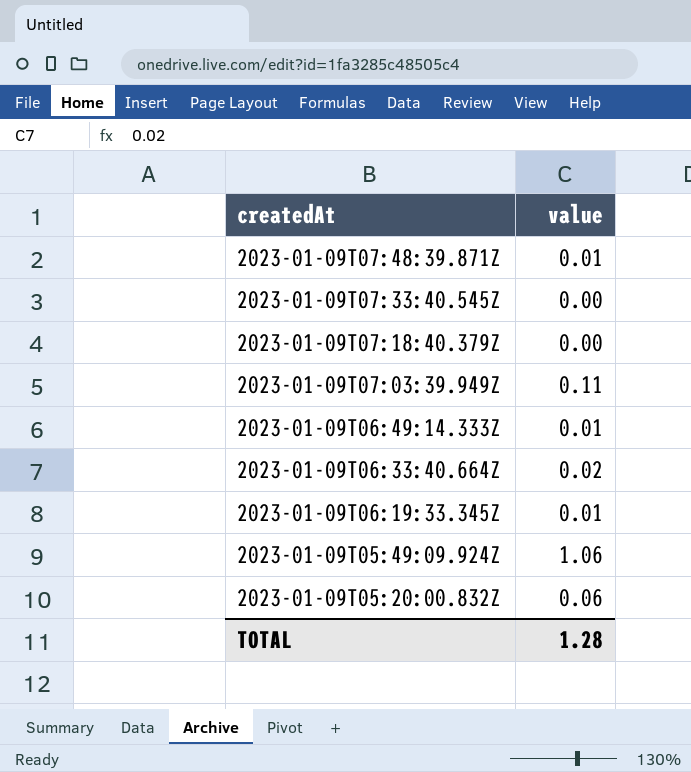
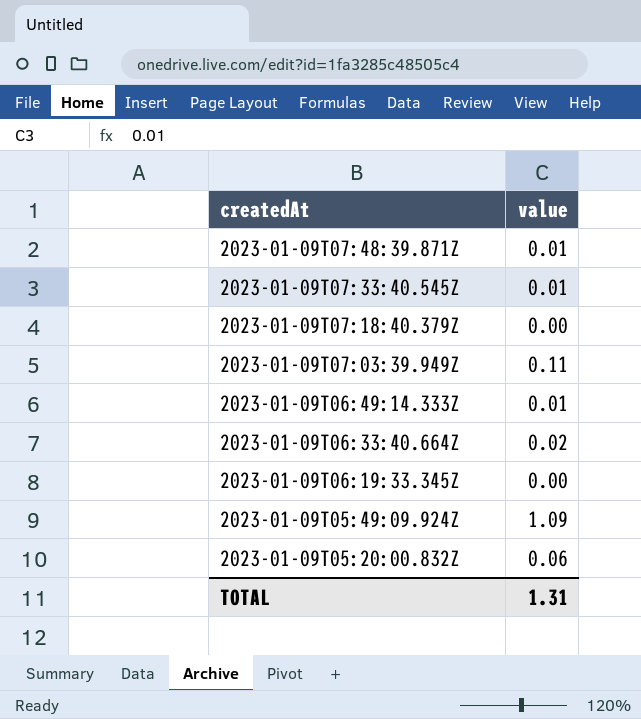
2023-01-09T07:33:40.545Z | value: 0.00 -> 0.01
2023-01-09T06:19:33.345Z | value: 0.01 -> 0.00
2023-01-09T05:49:09.924Z | value: 1.06 -> 1.09
TOTAL | value: 1.28 -> 1.31

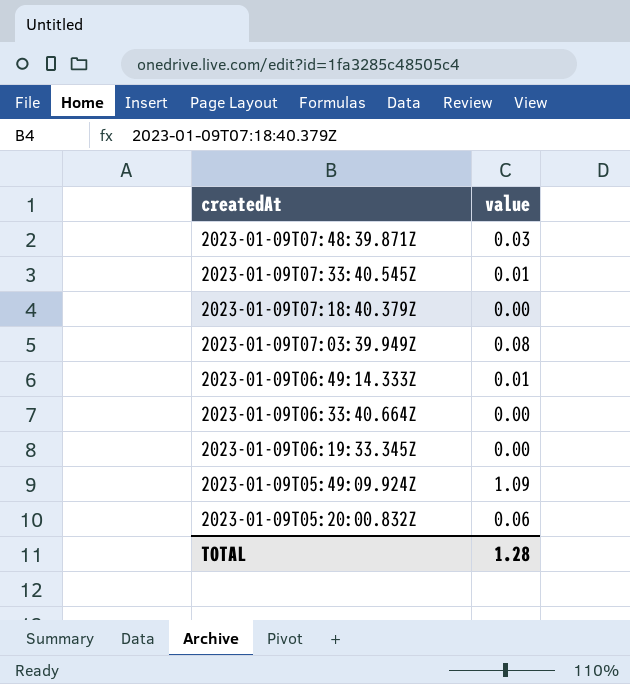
2023-01-09T07:48:39.871Z | value: 0.01 -> 0.03
2023-01-09T07:03:39.949Z | value: 0.11 -> 0.08
2023-01-09T06:33:40.664Z | value: 0.02 -> 0.00
TOTAL | value: 1.31 -> 1.28

